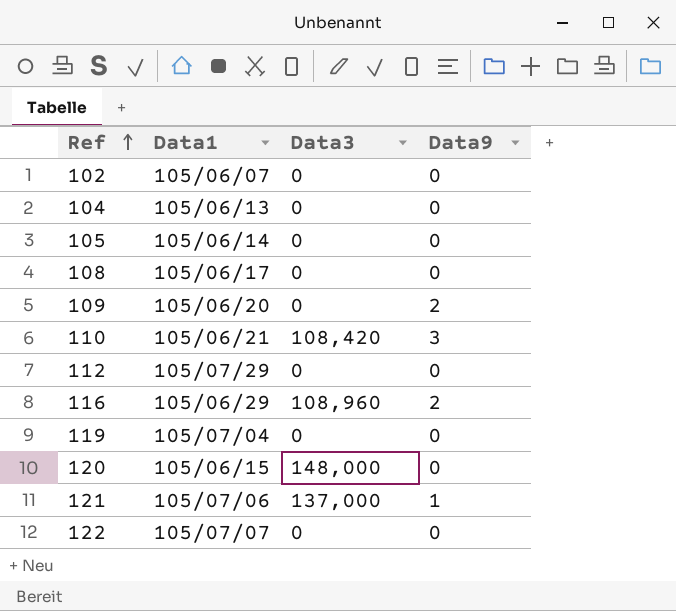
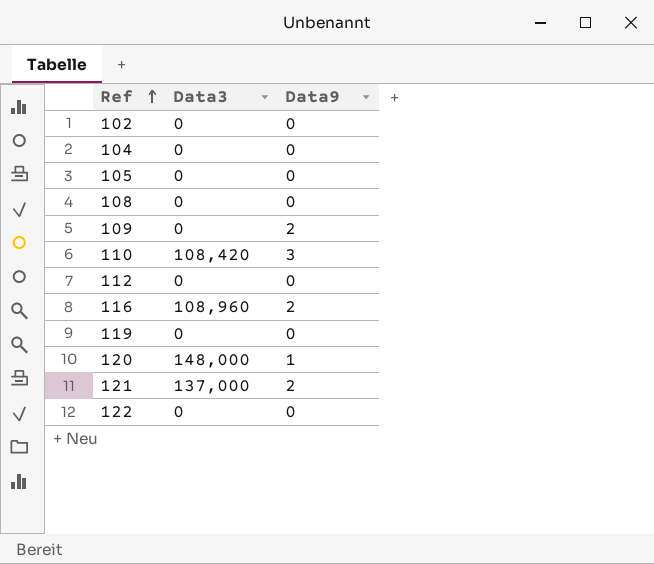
column Data1 | position: 2 -> none
120 | Data9: 0 -> 1
121 | Data9: 1 -> 2

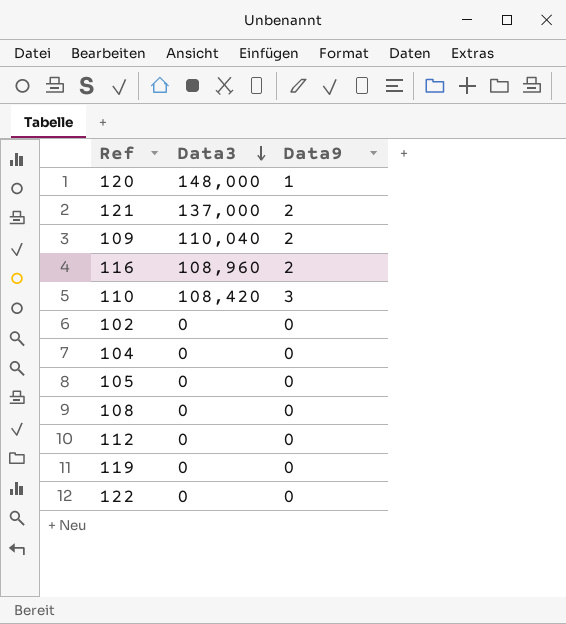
row order: Ref ascending -> Data3 descending
109 | Data3: 0 -> 110,040

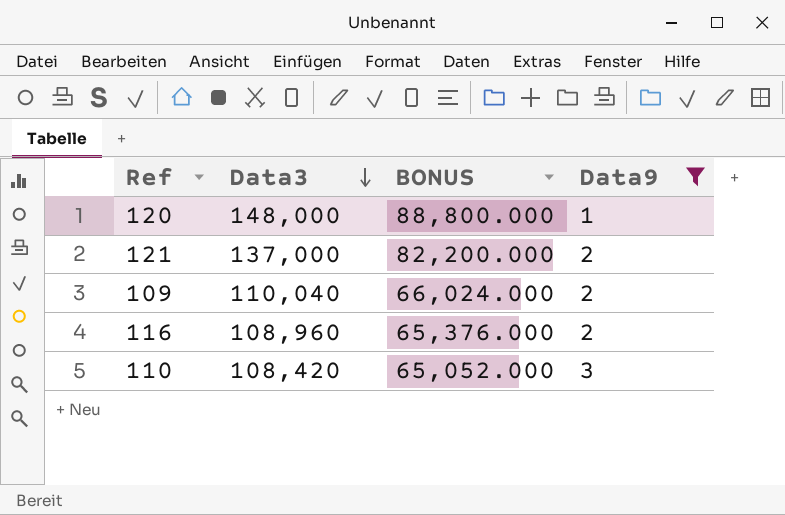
filter: none -> Data9 != 0
column BONUS | formula: none -> [Data3] * 0.6

